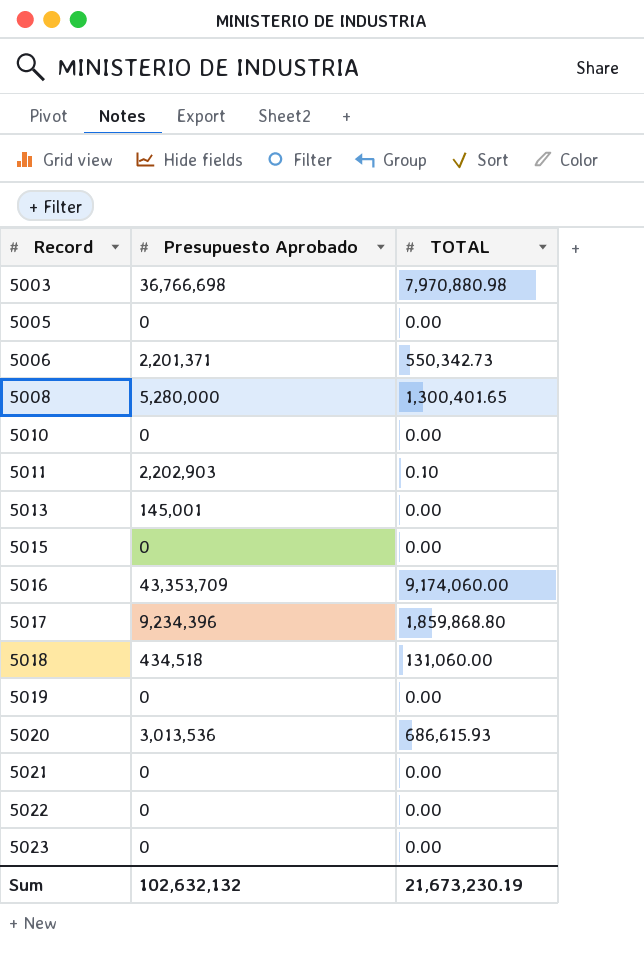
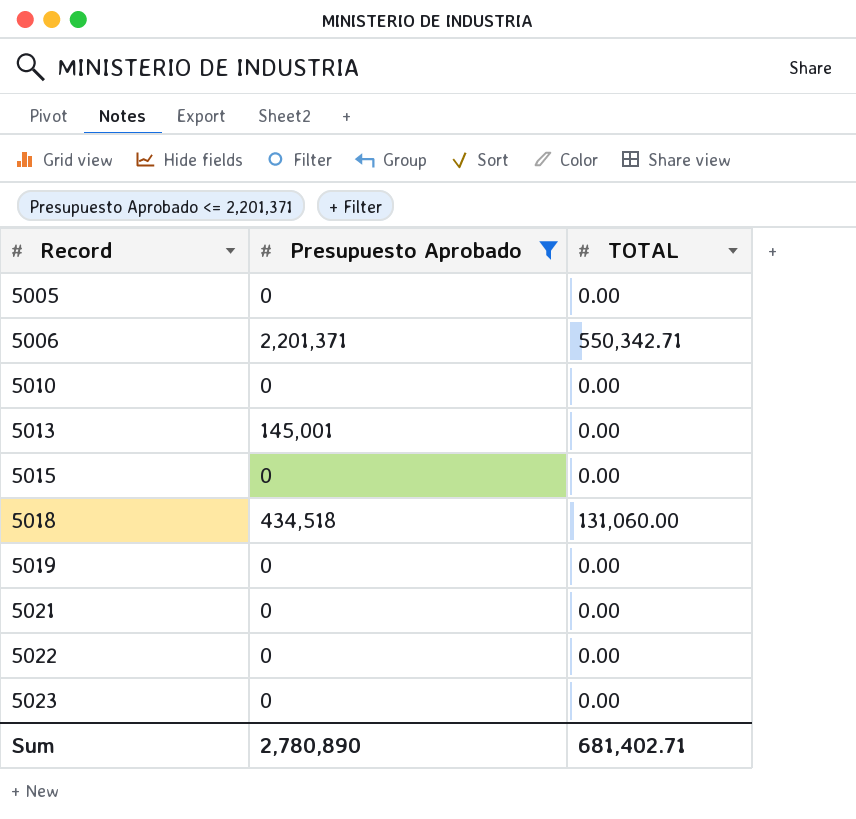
filter: none -> Presupuesto Aprobado <= 2,201,371
5006 | TOTAL: 550,342.73 -> 550,342.71
Sum | Presupuesto Aprobado: 102,632,132 -> 2,780,890
Sum | TOTAL: 21,673,230.19 -> 681,402.71

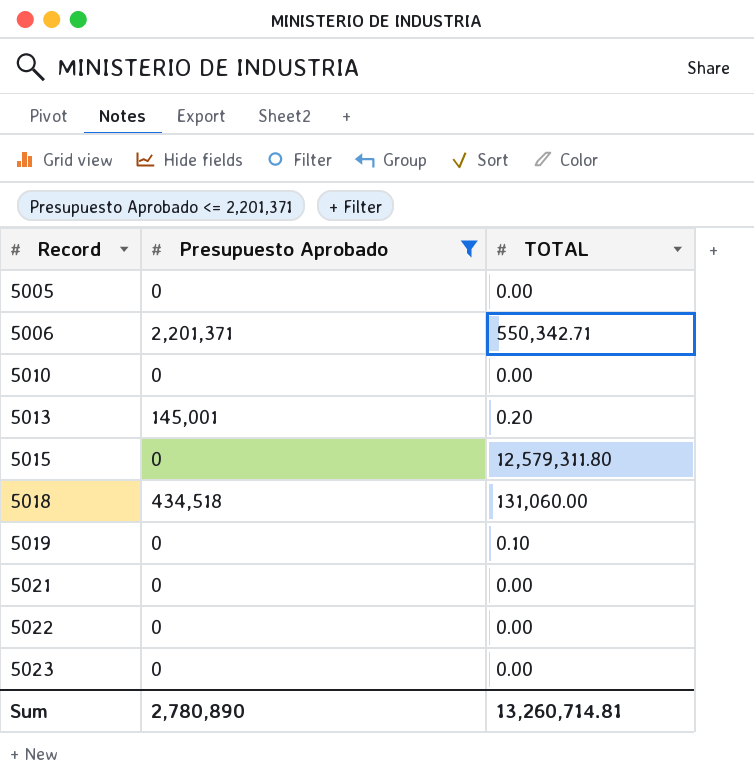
5013 | TOTAL: 0.00 -> 0.20
5015 | TOTAL: 0.00 -> 12,579,311.80
5019 | TOTAL: 0.00 -> 0.10
Sum | TOTAL: 681,402.71 -> 13,260,714.81

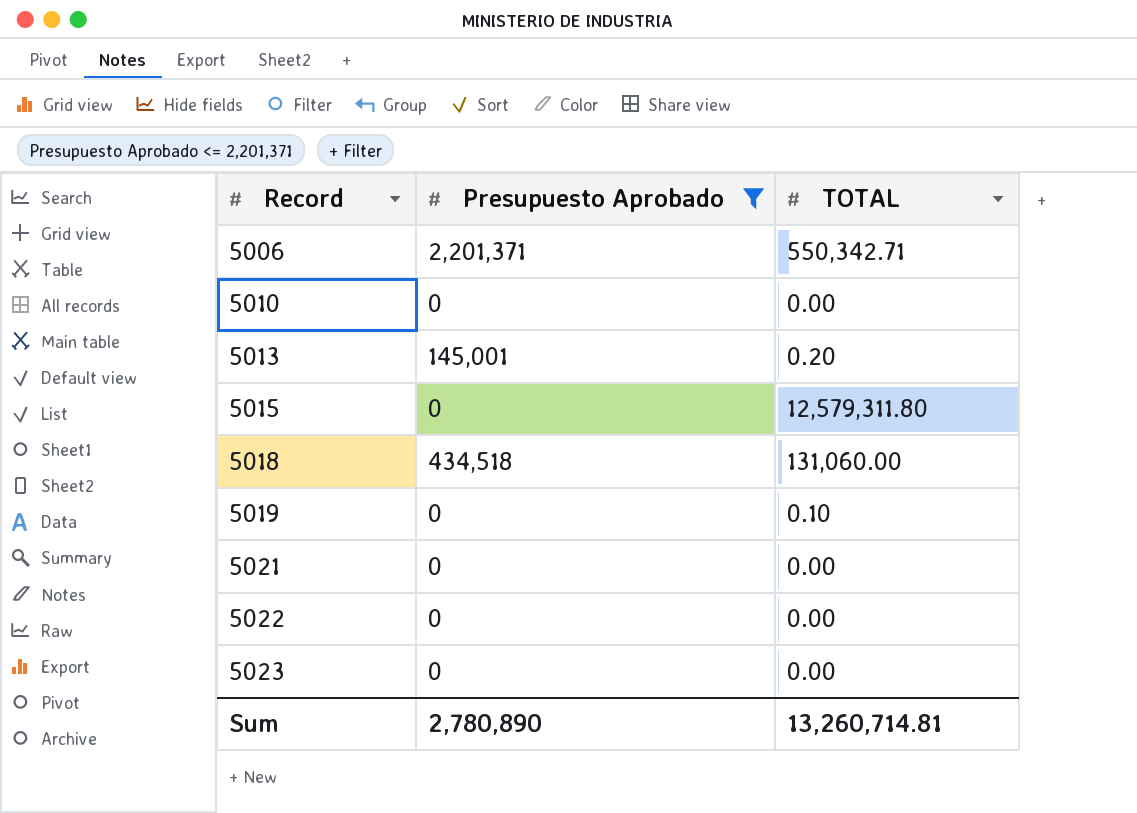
row 5005: 0 | 0.00 -> none

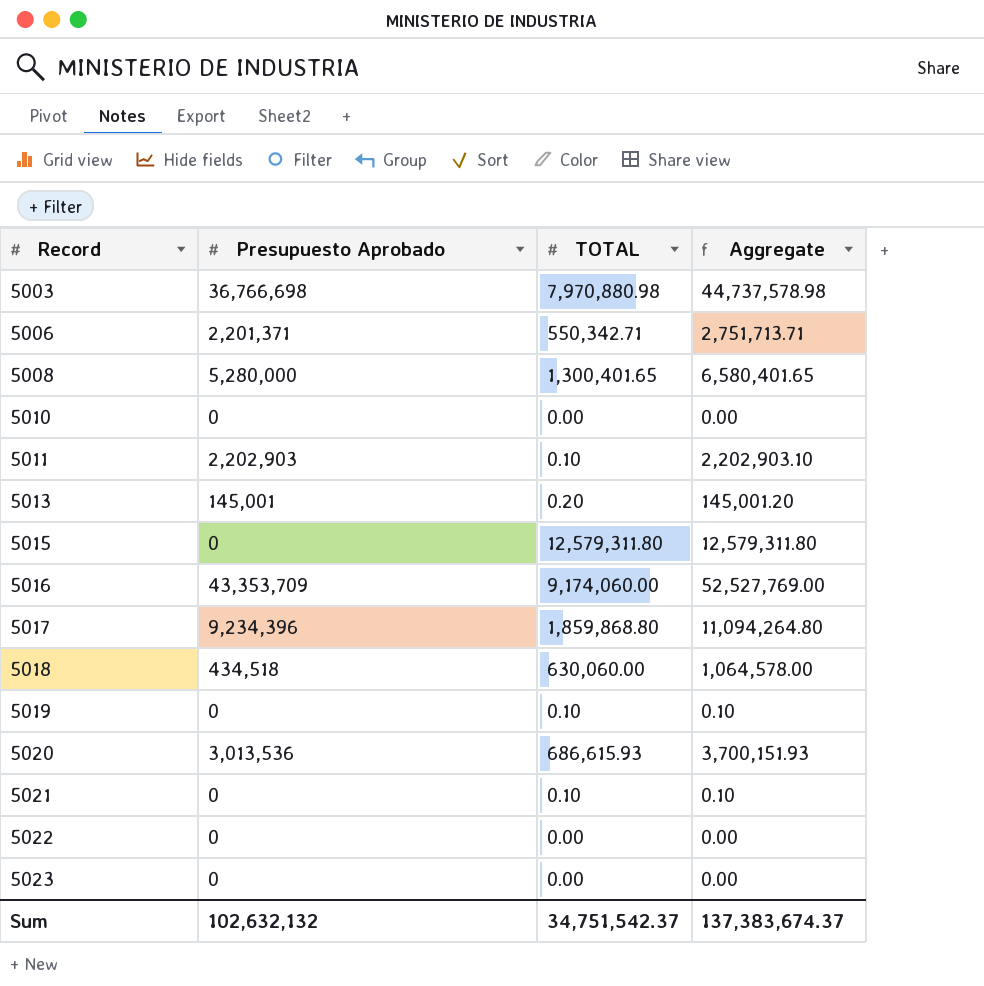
filter: Presupuesto Aprobado <= 2,201,371 -> none
column Aggregate | formula: none -> [Presupuesto Aprobado] + [TOTAL]
5018 | TOTAL: 131,060.00 -> 630,060.00
5021 | TOTAL: 0.00 -> 0.10
Sum | Presupuesto Aprobado: 2,780,890 -> 102,632,132
Sum | TOTAL: 13,260,714.81 -> 34,751,542.37

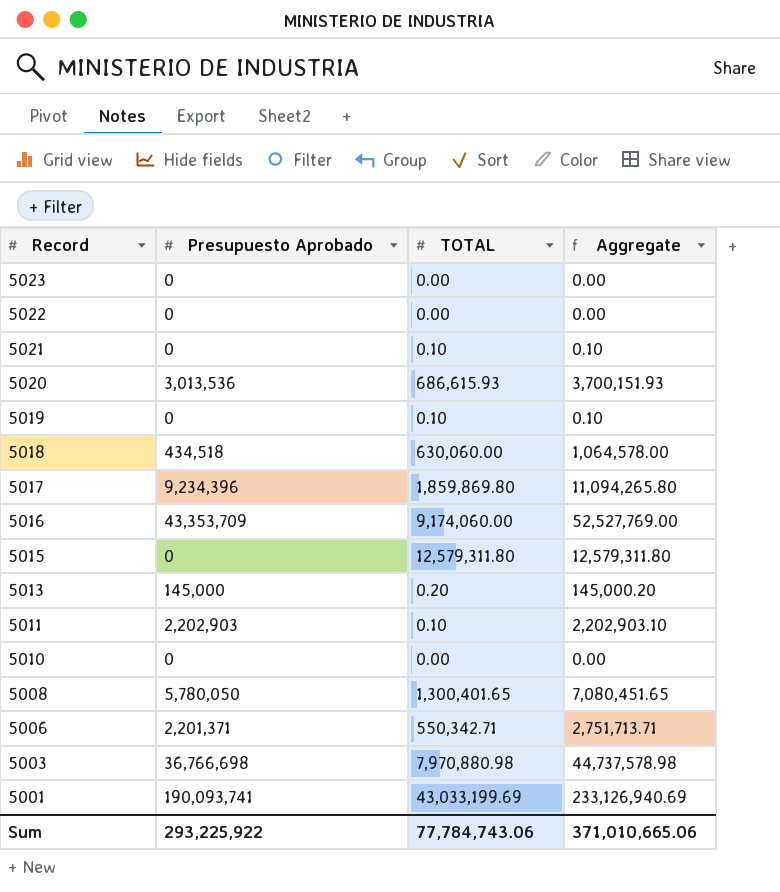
row order: Record ascending -> Record descending
5017 | TOTAL: 1,859,868.80 -> 1,859,869.80
5017 | Aggregate: 11,094,264.80 -> 11,094,265.80
5013 | Presupuesto Aprobado: 145,001 -> 145,000
5013 | Aggregate: 145,001.20 -> 145,000.20
5008 | Presupuesto Aprobado: 5,280,000 -> 5,780,050
5008 | Aggregate: 6,580,401.65 -> 7,080,451.65
row 5001: none -> 190,093,741 | 43,033,199.69 | 233,126,940.69
Sum | Presupuesto Aprobado: 102,632,132 -> 293,225,922
Sum | TOTAL: 34,751,542.37 -> 77,784,743.06
Sum | Aggregate: 137,383,674.37 -> 371,010,665.06

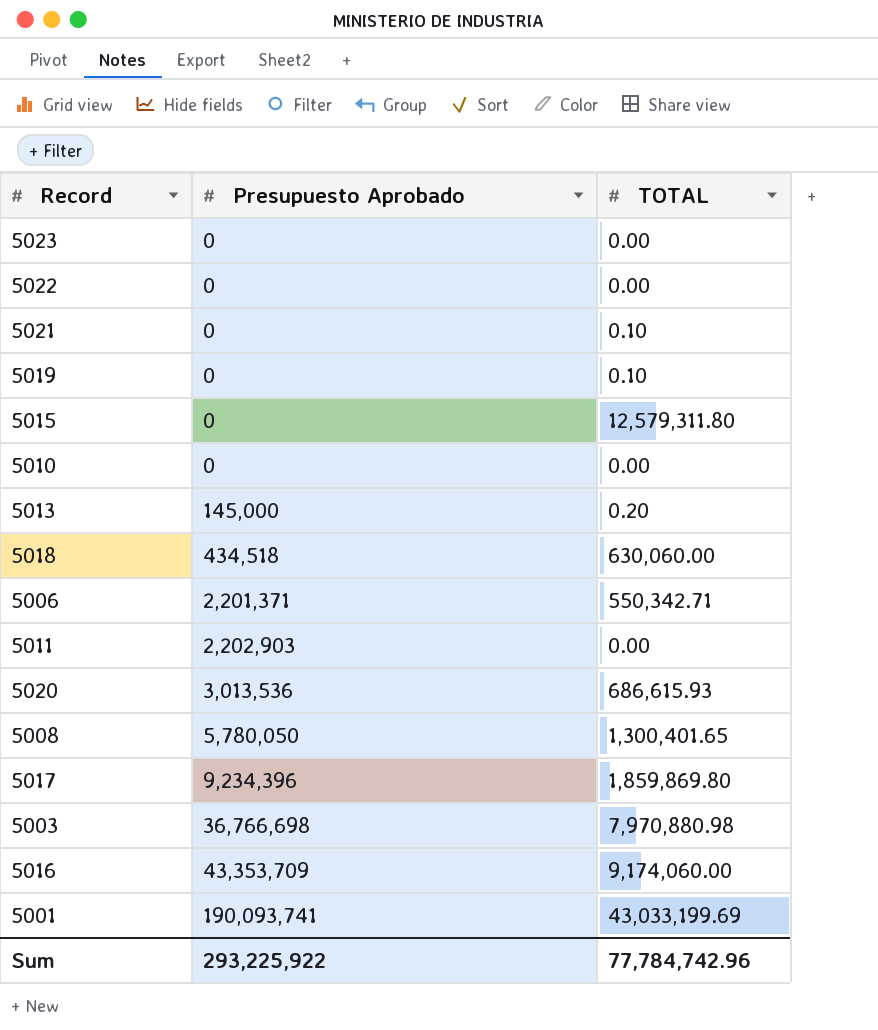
row order: Record descending -> Presupuesto Aprobado ascending
column Aggregate | formula: [Presupuesto Aprobado] + [TOTAL] -> none
5011 | TOTAL: 0.10 -> 0.00
Sum | TOTAL: 77,784,743.06 -> 77,784,742.96

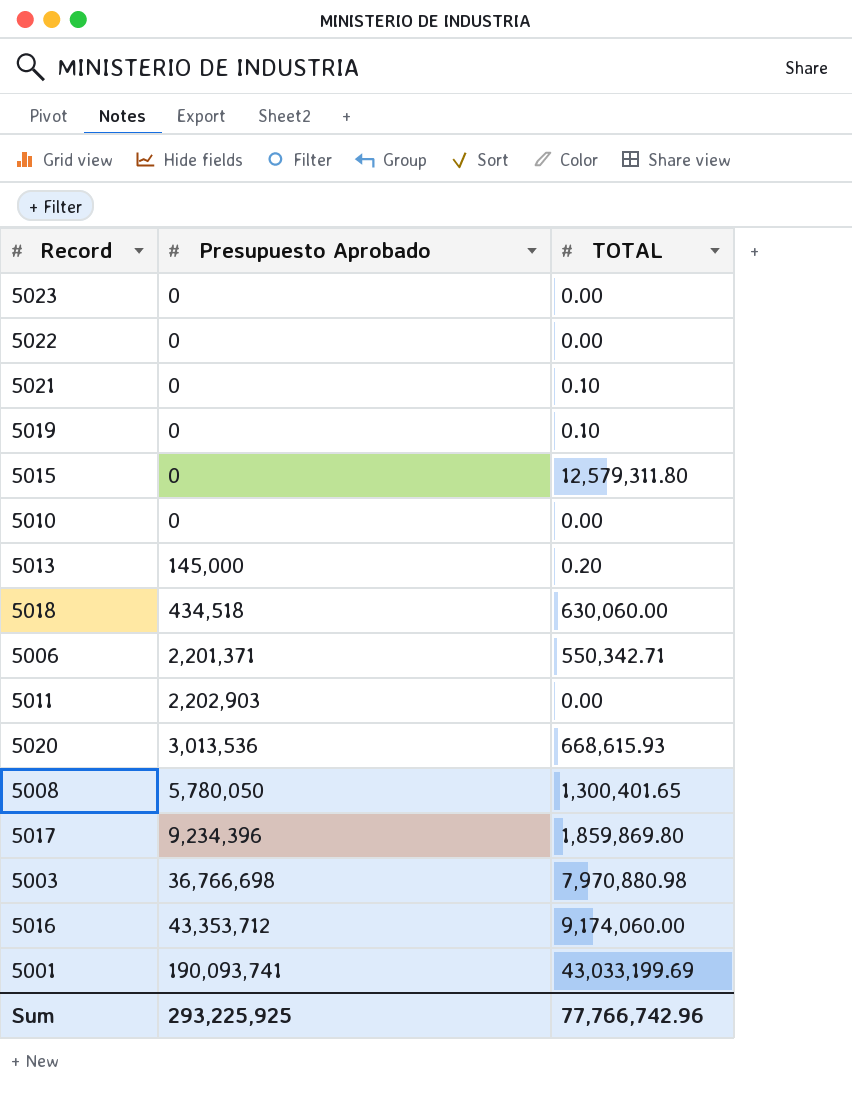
5020 | TOTAL: 686,615.93 -> 668,615.93
5016 | Presupuesto Aprobado: 43,353,709 -> 43,353,712
Sum | Presupuesto Aprobado: 293,225,922 -> 293,225,925
Sum | TOTAL: 77,784,742.96 -> 77,766,742.96

